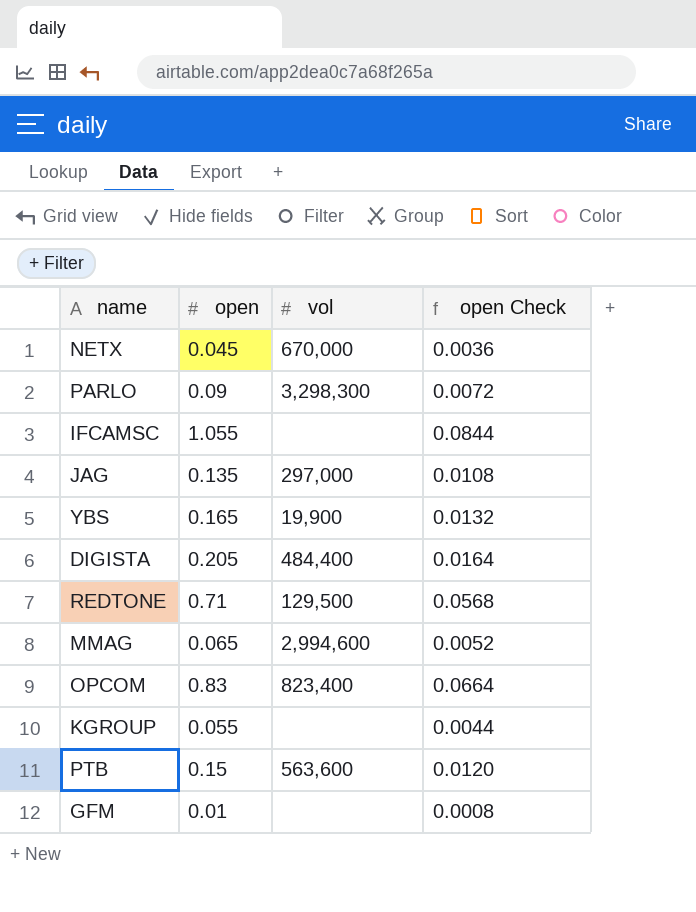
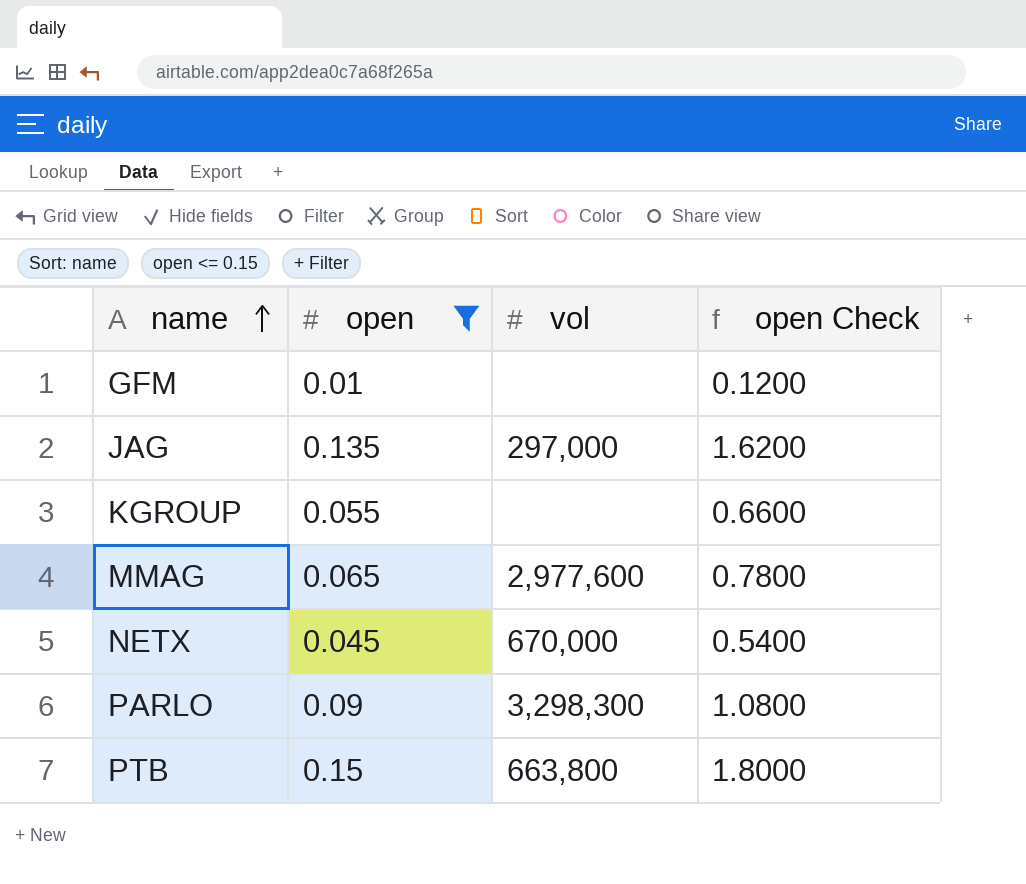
filter: none -> open <= 0.15
row order: none -> name ascending
column open Check | formula: [open] * 0.08 -> [open] * 12
MMAG | vol: 2,994,600 -> 2,977,600
PTB | vol: 563,600 -> 663,800

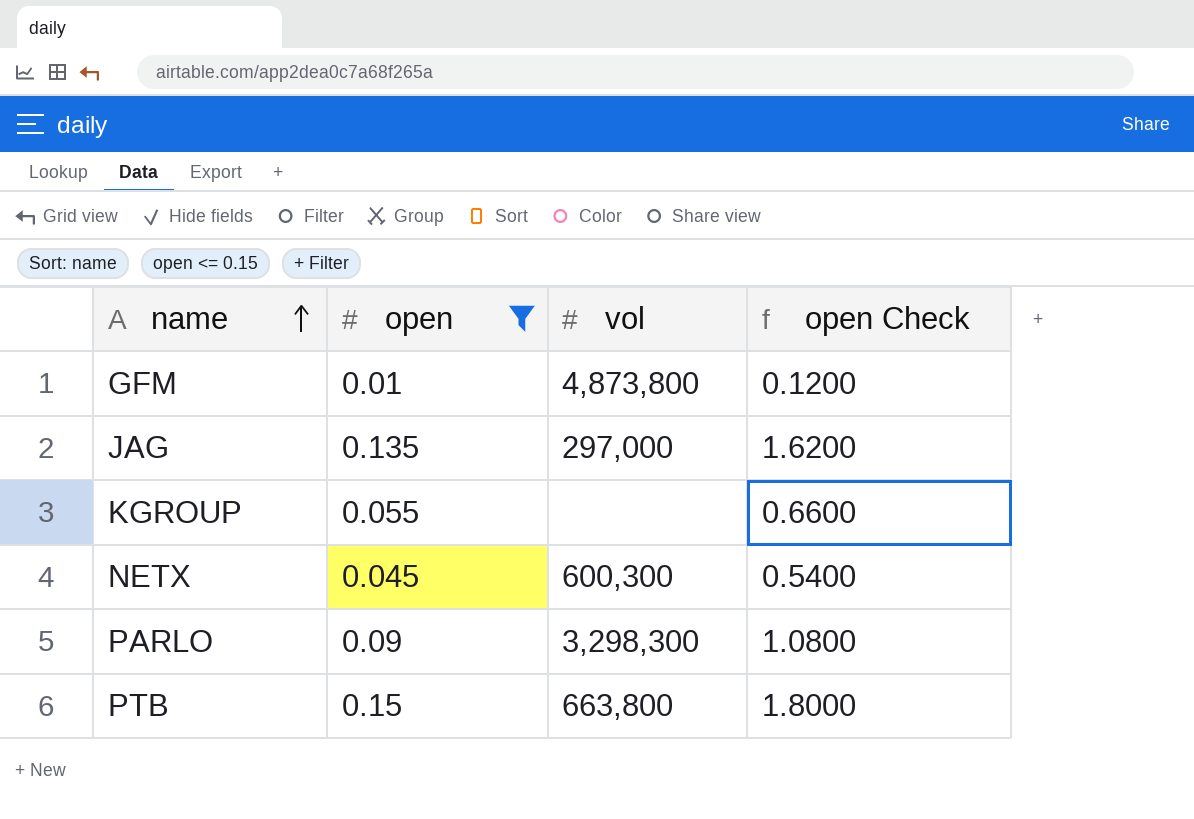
row MMAG: 0.065 | 2,977,600 | 0.7800 -> none
GFM | vol: none -> 4,873,800
NETX | vol: 670,000 -> 600,300

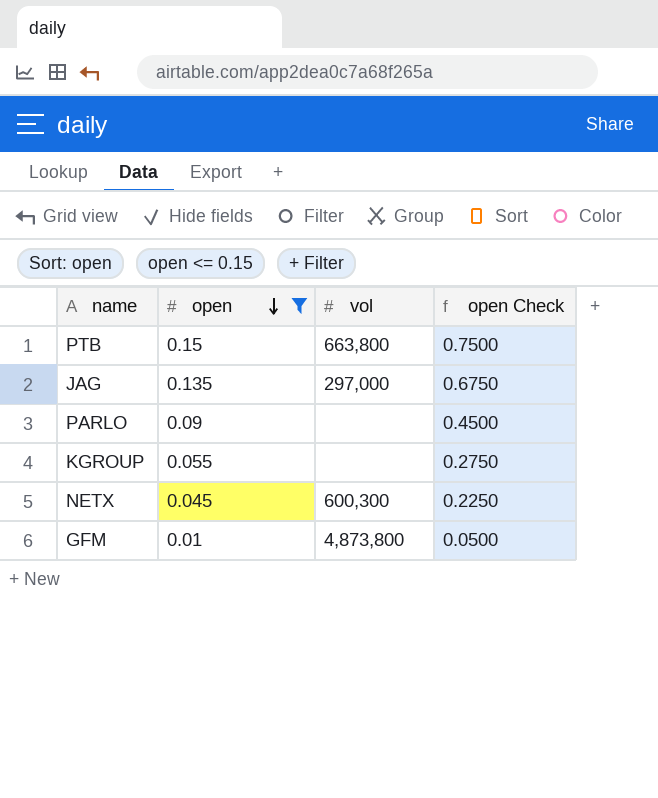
row order: name ascending -> open descending
column open Check | formula: [open] * 12 -> [open] * 5
PARLO | vol: 3,298,300 -> none

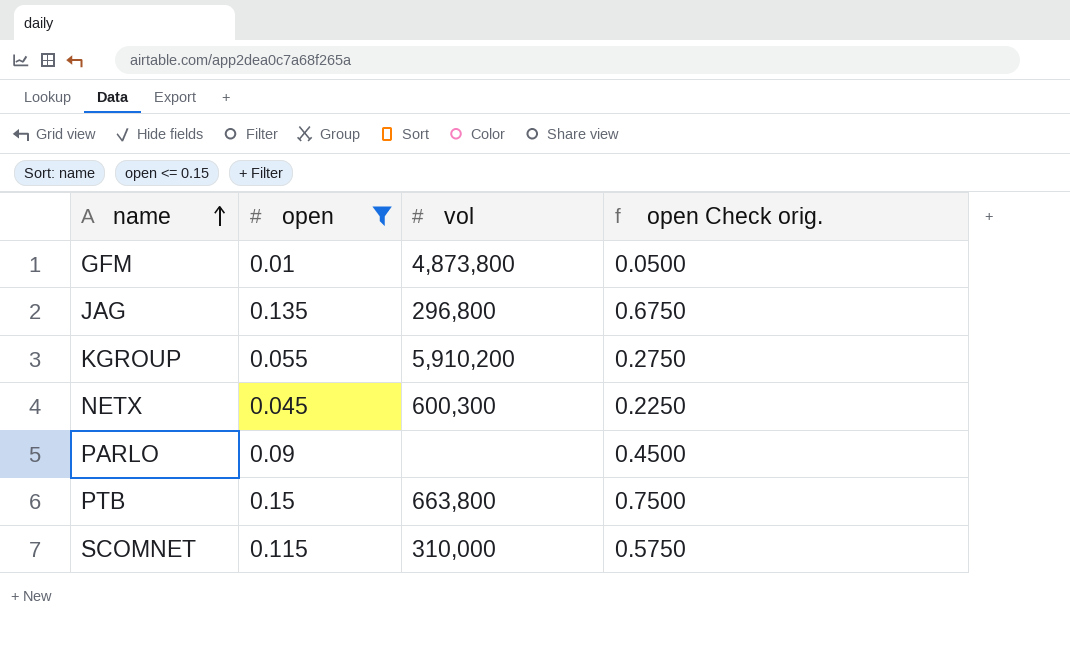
row order: open descending -> name ascending
column name: open Check -> open Check orig.
JAG | vol: 297,000 -> 296,800
KGROUP | vol: none -> 5,910,200
row SCOMNET: none -> 0.115 | 310,000 | 0.5750

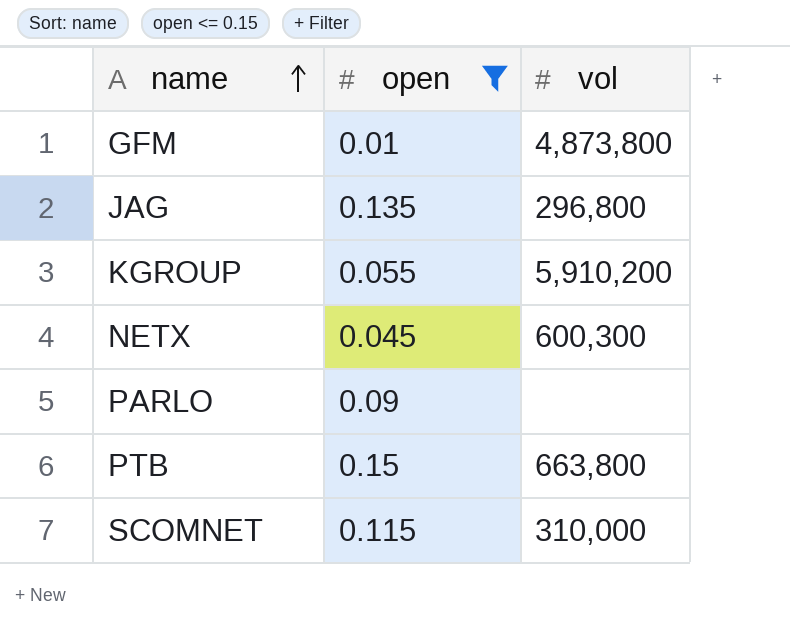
column open Check orig. | formula: [open] * 5 -> none

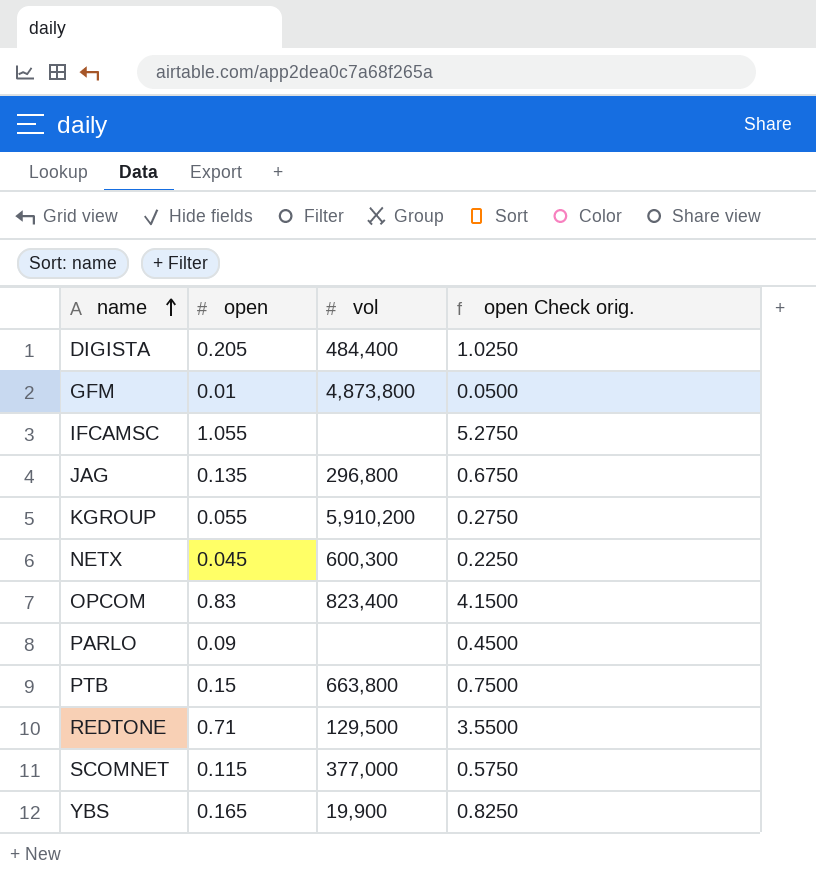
filter: open <= 0.15 -> none
column open Check orig. | formula: none -> [open] * 5
SCOMNET | vol: 310,000 -> 377,000

